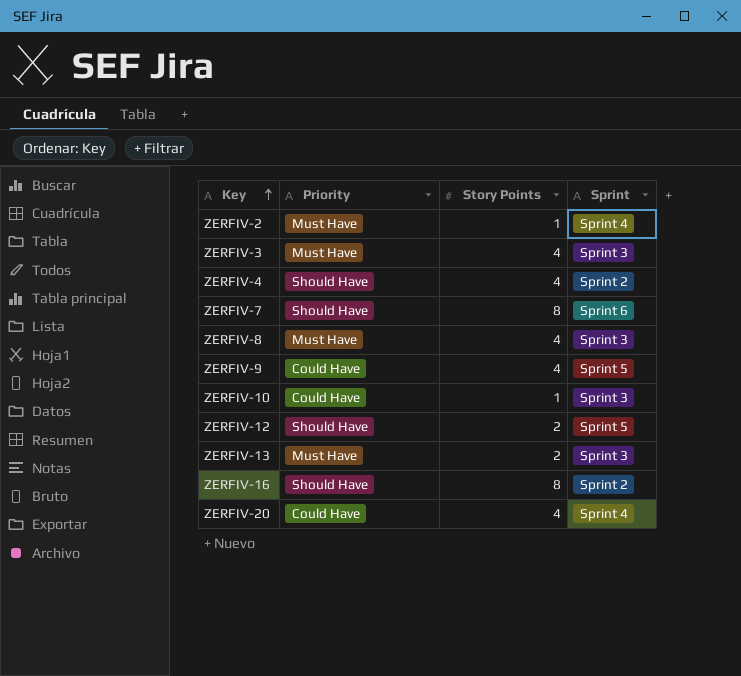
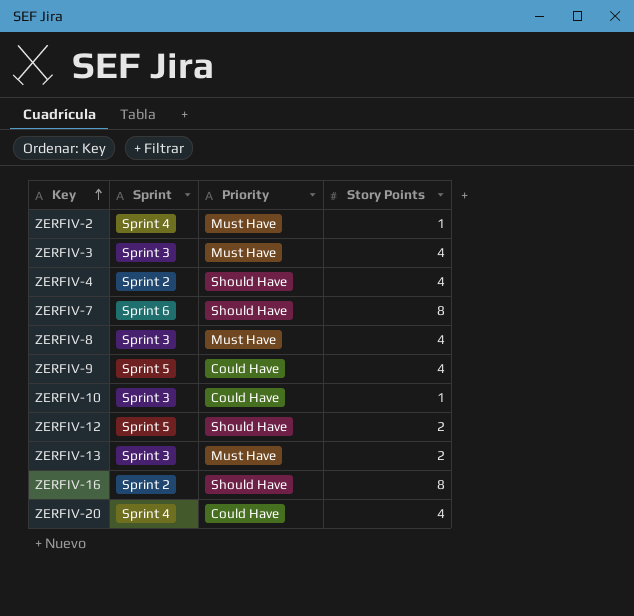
column Sprint | position: 4 -> 2

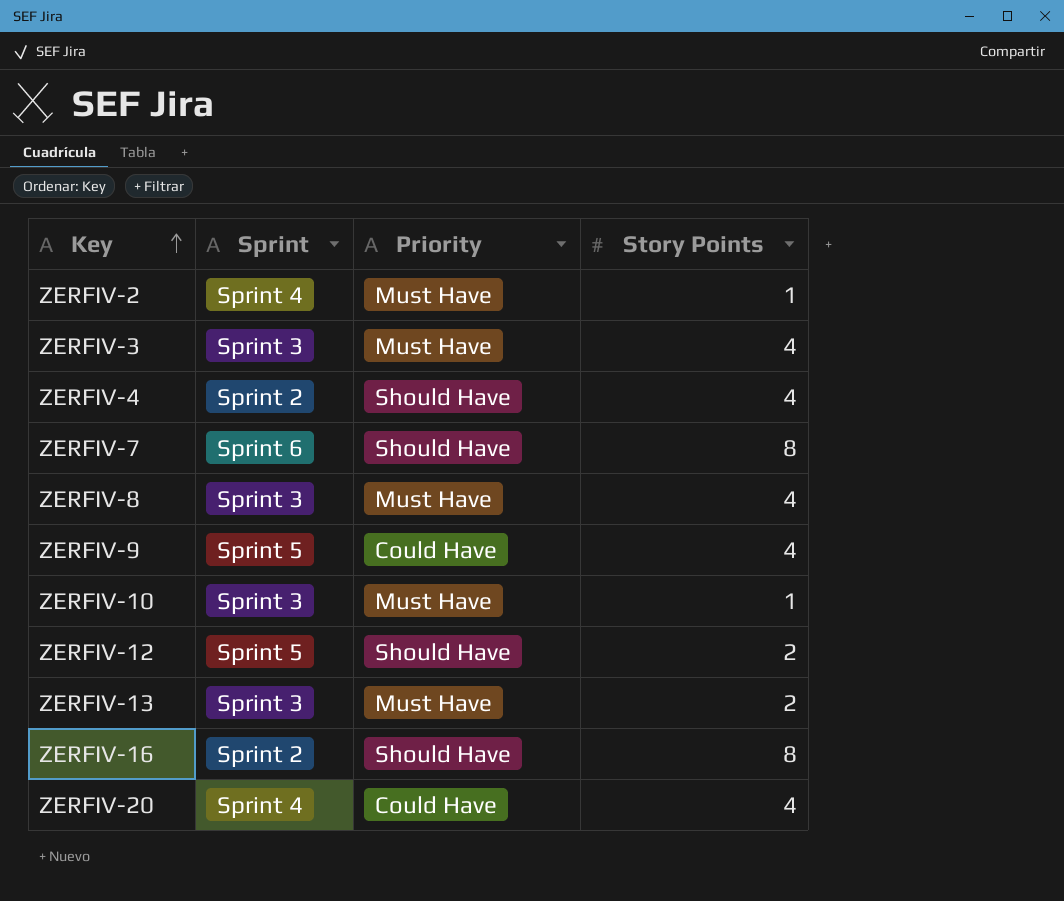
ZERFIV-10 | Priority: Could Have -> Must Have

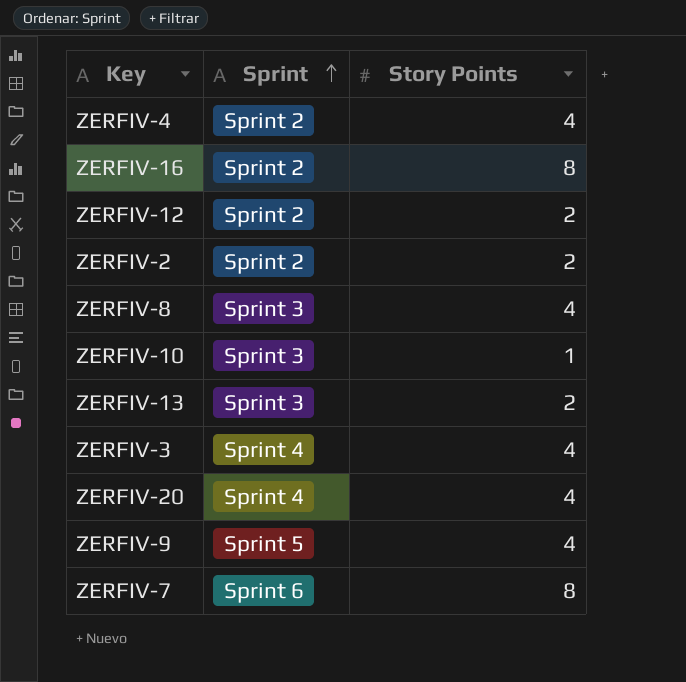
row order: Key ascending -> Sprint ascending
column Priority | position: 3 -> none
ZERFIV-12 | Sprint: Sprint 5 -> Sprint 2
ZERFIV-2 | Sprint: Sprint 4 -> Sprint 2
ZERFIV-2 | Story Points: 1 -> 2
ZERFIV-3 | Sprint: Sprint 3 -> Sprint 4

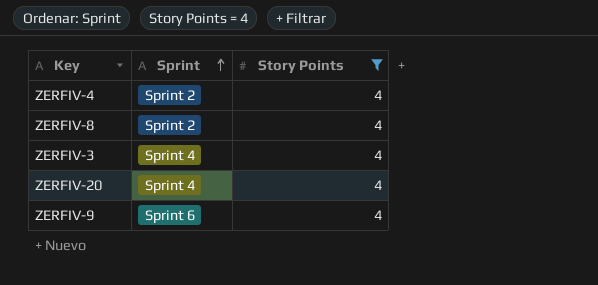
filter: none -> Story Points = 4
ZERFIV-8 | Sprint: Sprint 3 -> Sprint 2
ZERFIV-9 | Sprint: Sprint 5 -> Sprint 6

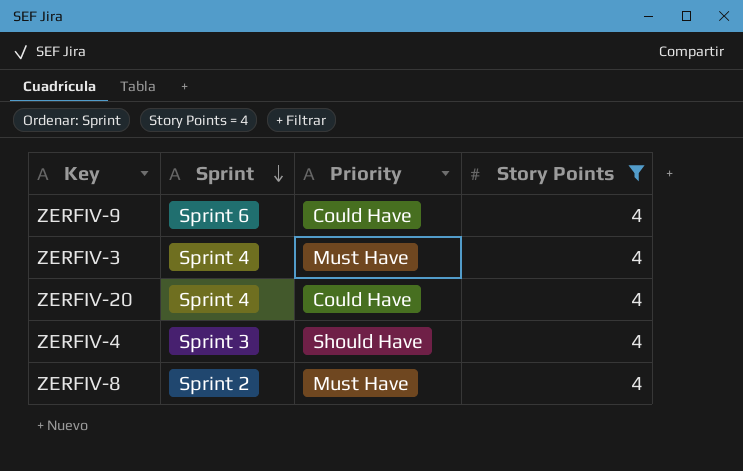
row order: Sprint ascending -> Sprint descending
column Priority | position: none -> 3
ZERFIV-4 | Sprint: Sprint 2 -> Sprint 3

